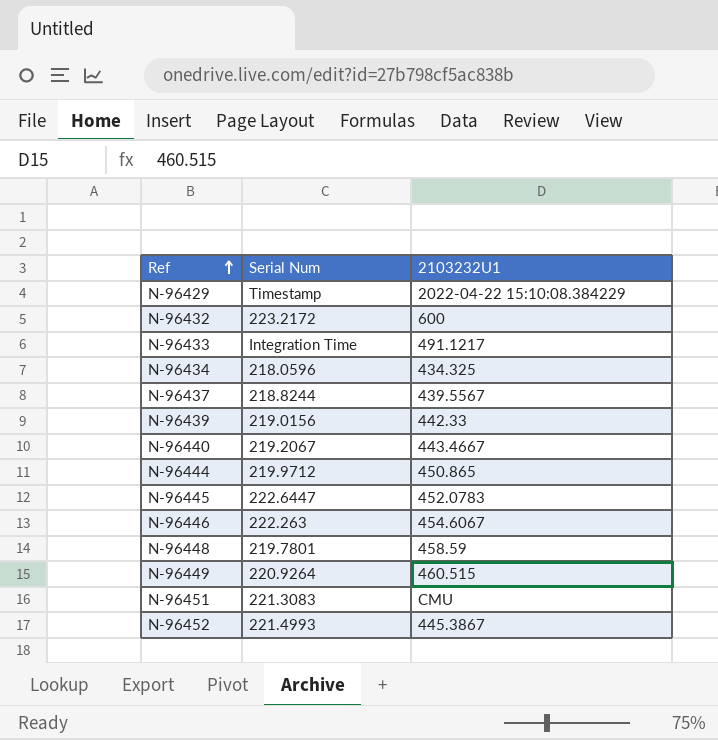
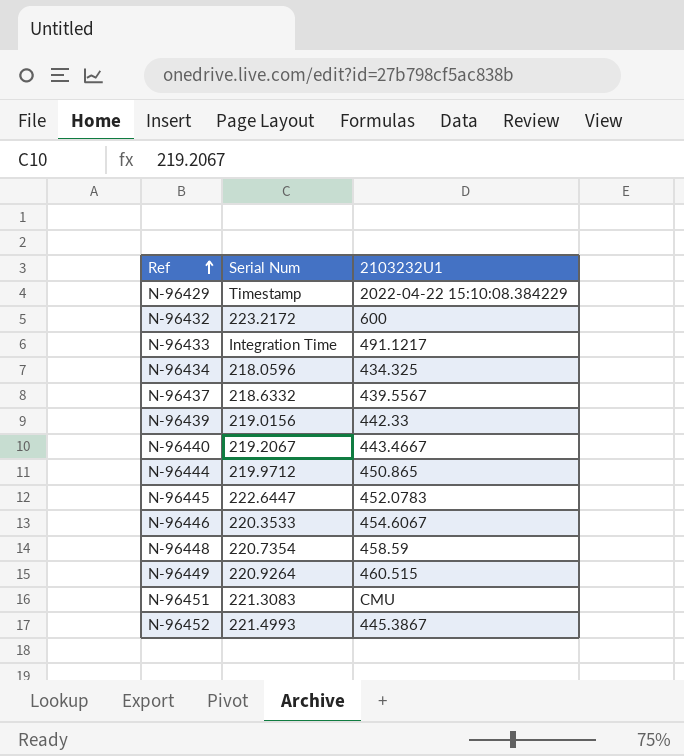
N-96437 | Serial Num: 218.8244 -> 218.6332
N-96446 | Serial Num: 222.263 -> 220.3533
N-96448 | Serial Num: 219.7801 -> 220.7354

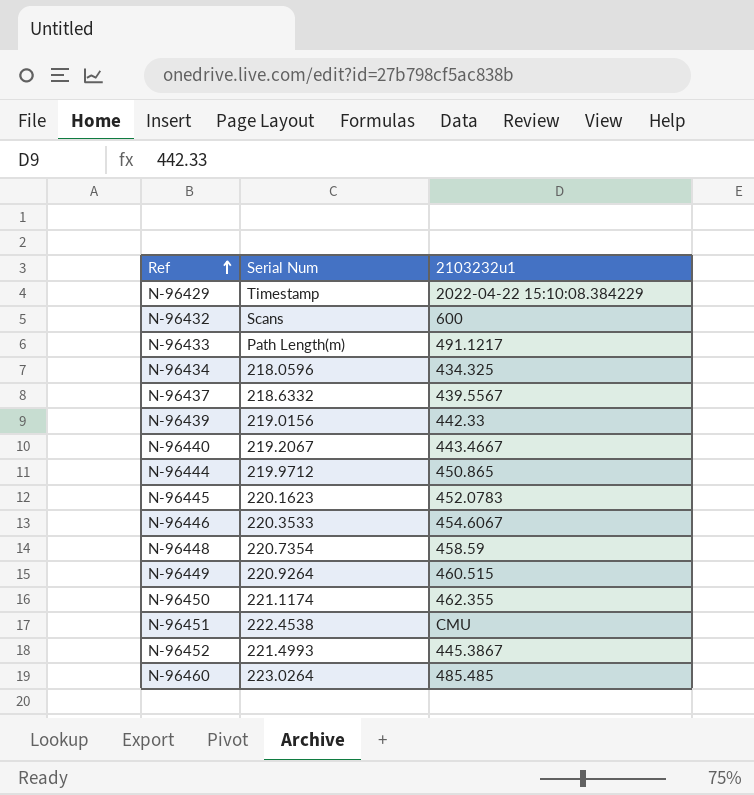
column name: 2103232U1 -> 2103232u1
N-96432 | Serial Num: 223.2172 -> Scans
N-96433 | Serial Num: Integration Time -> Path Length(m)
N-96445 | Serial Num: 222.6447 -> 220.1623
row N-96450: none -> 221.1174 | 462.355
N-96451 | Serial Num: 221.3083 -> 222.4538
row N-96460: none -> 223.0264 | 485.485

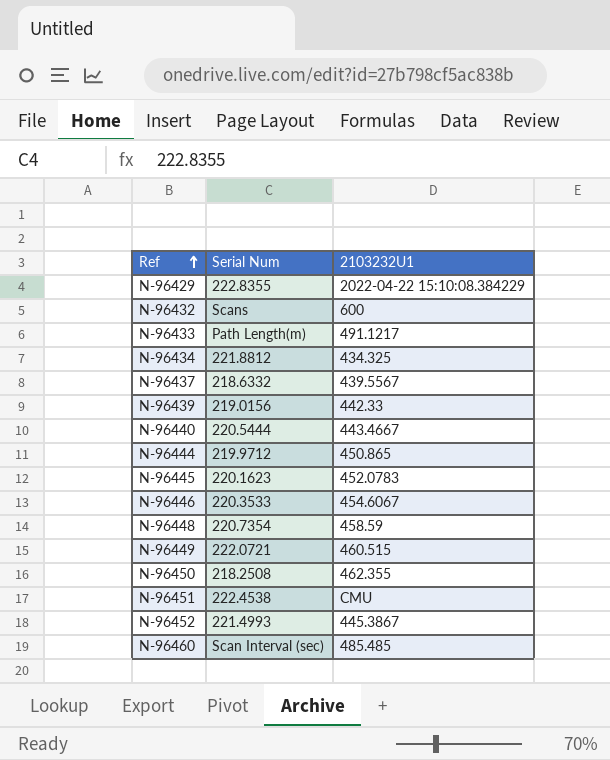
column name: 2103232u1 -> 2103232U1
N-96429 | Serial Num: Timestamp -> 222.8355
N-96434 | Serial Num: 218.0596 -> 221.8812
N-96440 | Serial Num: 219.2067 -> 220.5444
N-96449 | Serial Num: 220.9264 -> 222.0721
N-96450 | Serial Num: 221.1174 -> 218.2508
N-96460 | Serial Num: 223.0264 -> Scan Interval (sec)

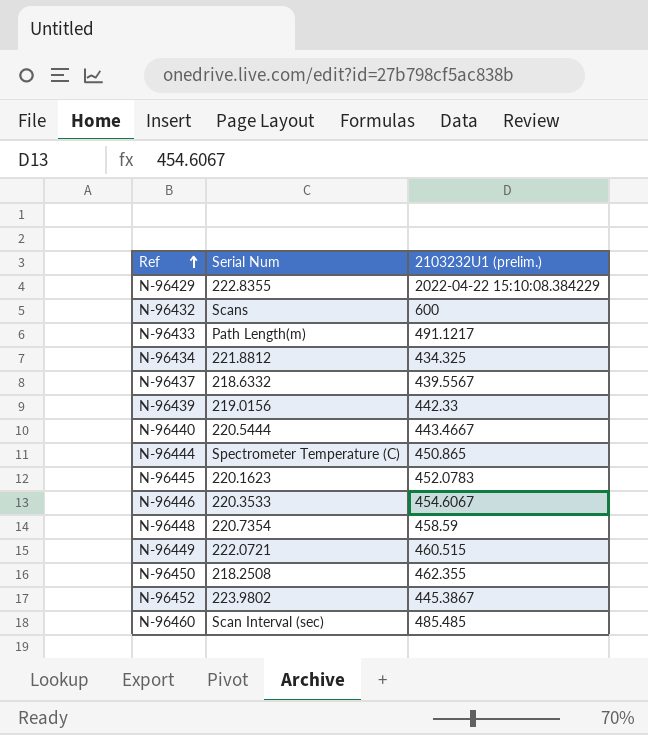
column name: 2103232U1 -> 2103232U1 (prelim.)
row N-96451: 222.4538 | CMU -> none
N-96444 | Serial Num: 219.9712 -> Spectrometer Temperature (C)
N-96452 | Serial Num: 221.4993 -> 223.9802

